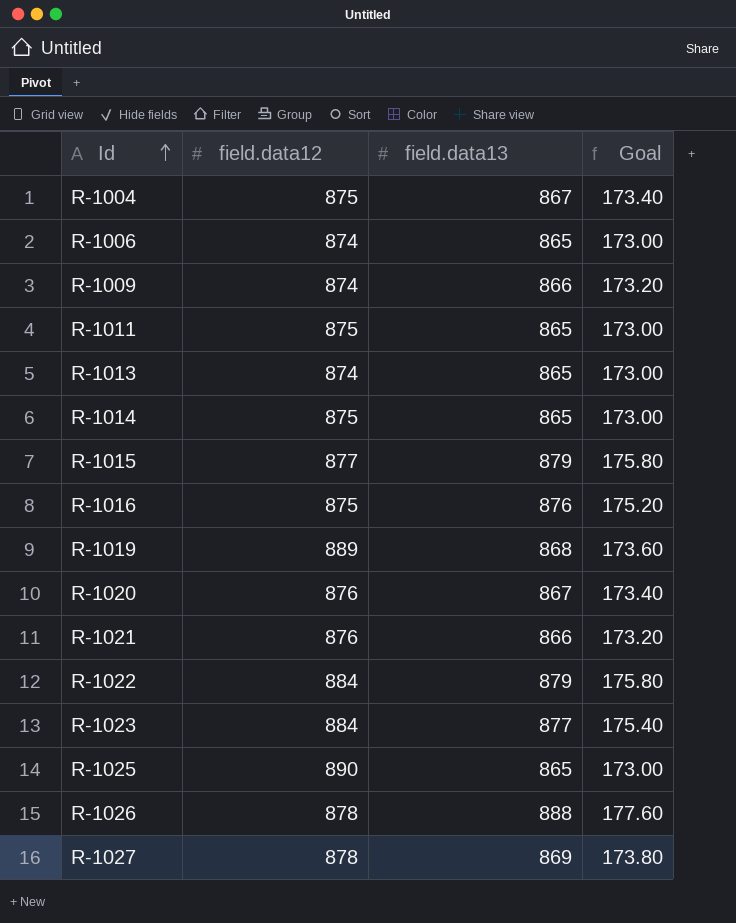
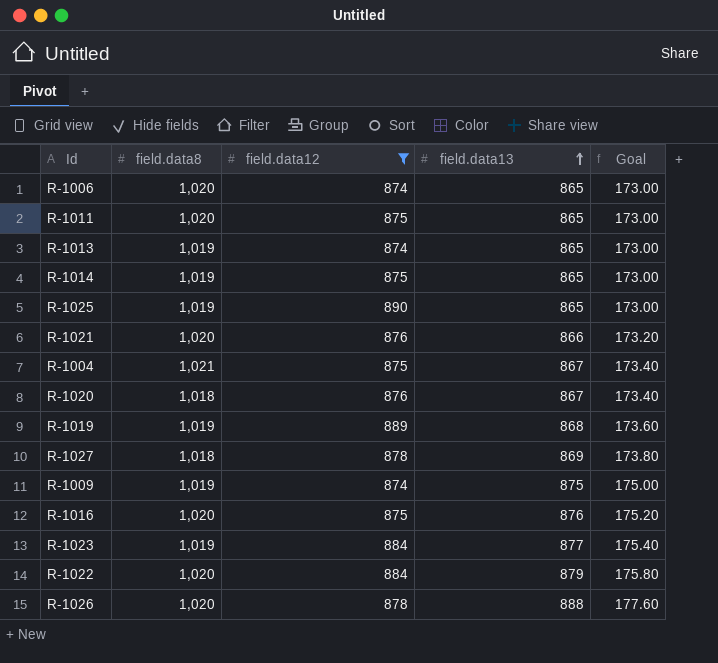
filter: none -> field.data12 != 877
row order: Id ascending -> field.data13 ascending
column field.data8 | position: none -> 2
R-1009 | field.data13: 866 -> 875
R-1009 | Goal: 173.20 -> 175.00

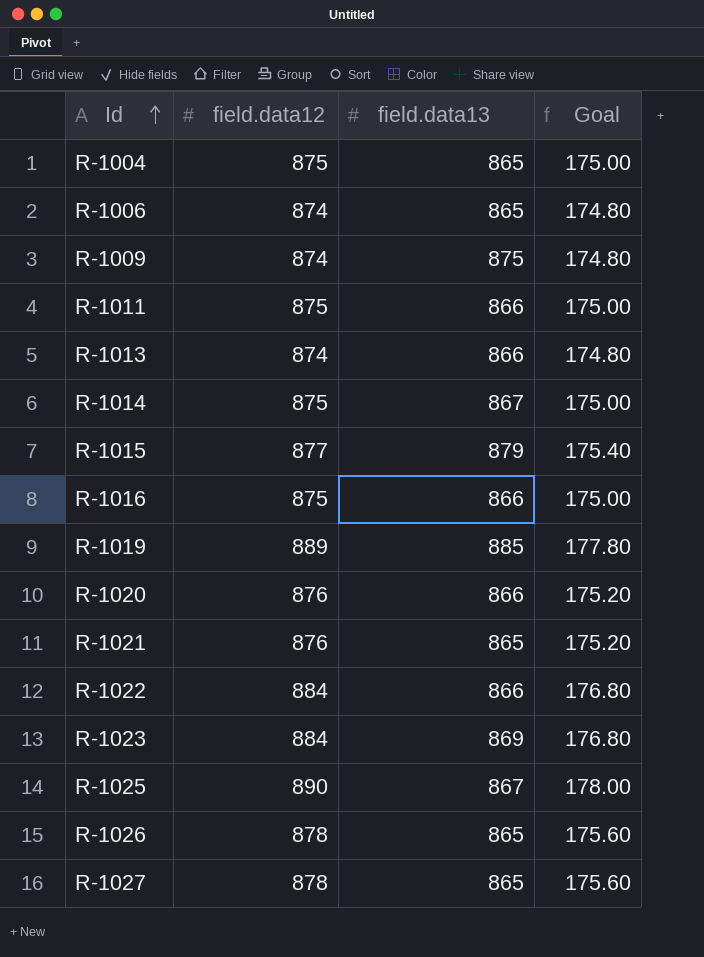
filter: field.data12 != 877 -> none
row order: field.data13 ascending -> Id ascending
column field.data8 | position: 2 -> none
column Goal | formula: [field.data13] * 0.2 -> [field.data12] * 0.2
R-1004 | field.data13: 867 -> 865
R-1011 | field.data13: 865 -> 866
R-1013 | field.data13: 865 -> 866
R-1014 | field.data13: 865 -> 867
R-1016 | field.data13: 876 -> 866
R-1019 | field.data13: 868 -> 885
R-1020 | field.data13: 867 -> 866
R-1021 | field.data13: 866 -> 865
R-1022 | field.data13: 879 -> 866
R-1023 | field.data13: 877 -> 869
R-1025 | field.data13: 865 -> 867
R-1026 | field.data13: 888 -> 865
R-1027 | field.data13: 869 -> 865

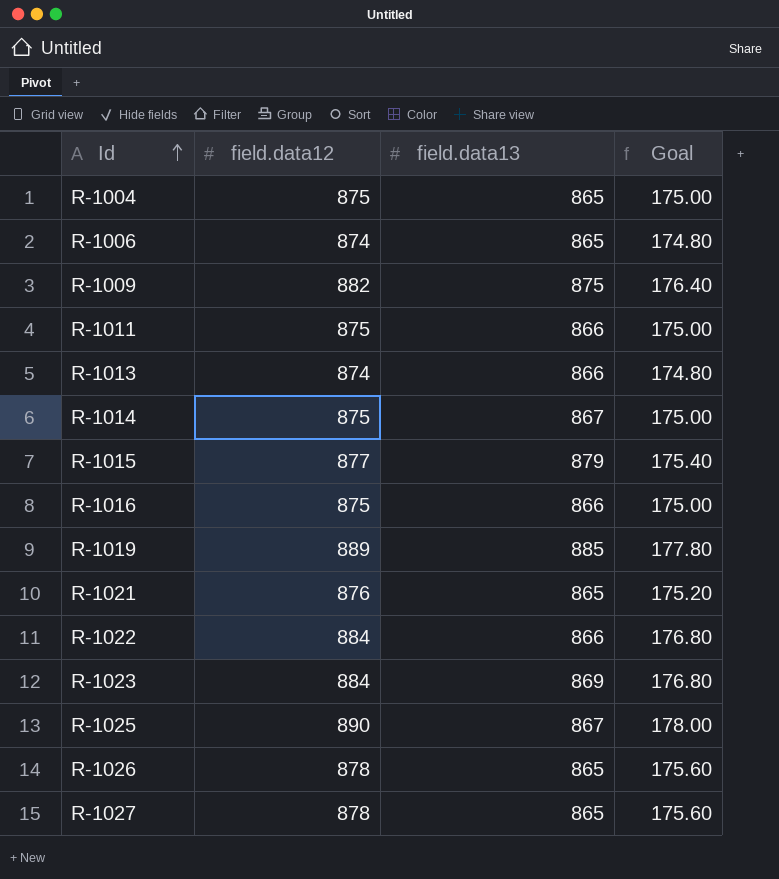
row R-1020: 876 | 866 | 175.20 -> none
R-1009 | field.data12: 874 -> 882
R-1009 | Goal: 174.80 -> 176.40

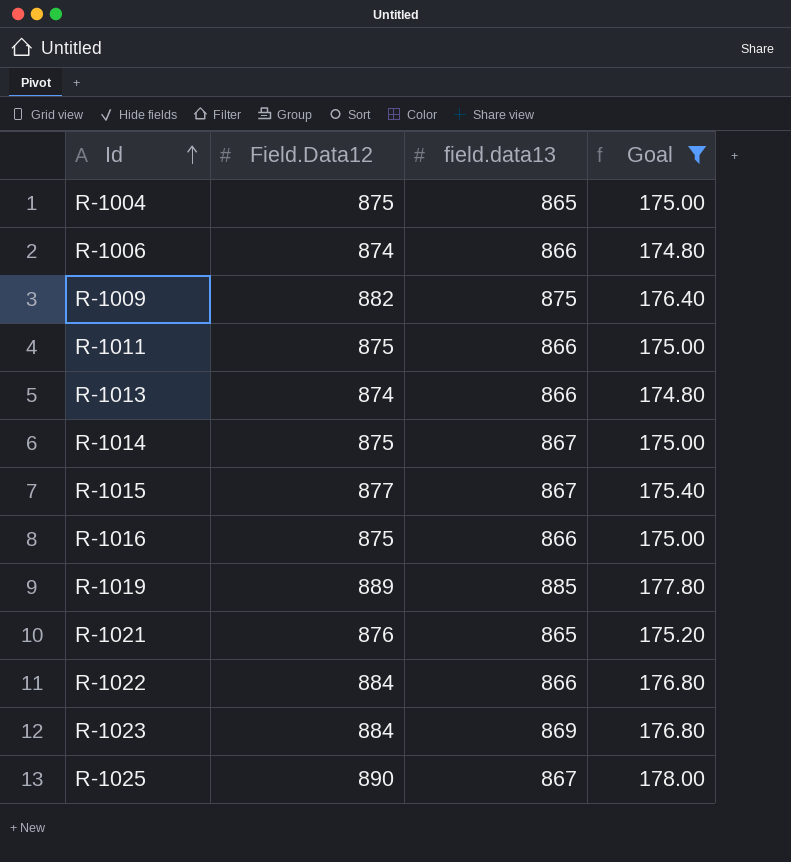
filter: none -> Goal != 175.60
column name: field.data12 -> Field.Data12
R-1006 | field.data13: 865 -> 866
R-1015 | field.data13: 879 -> 867

